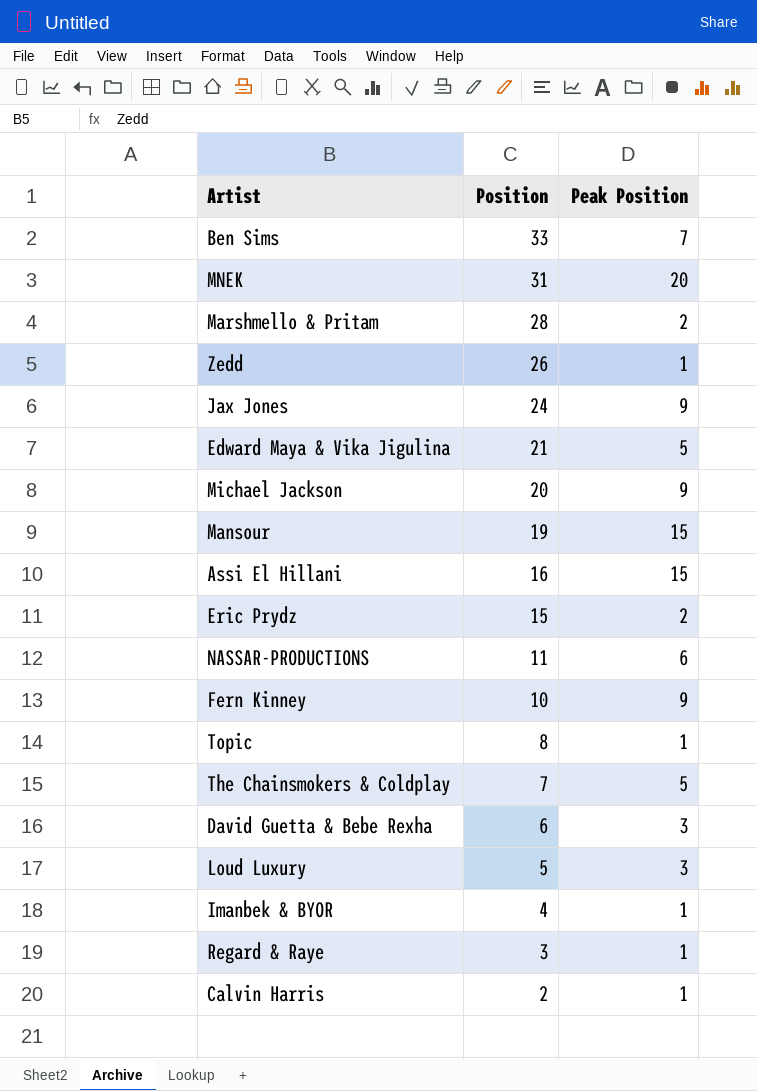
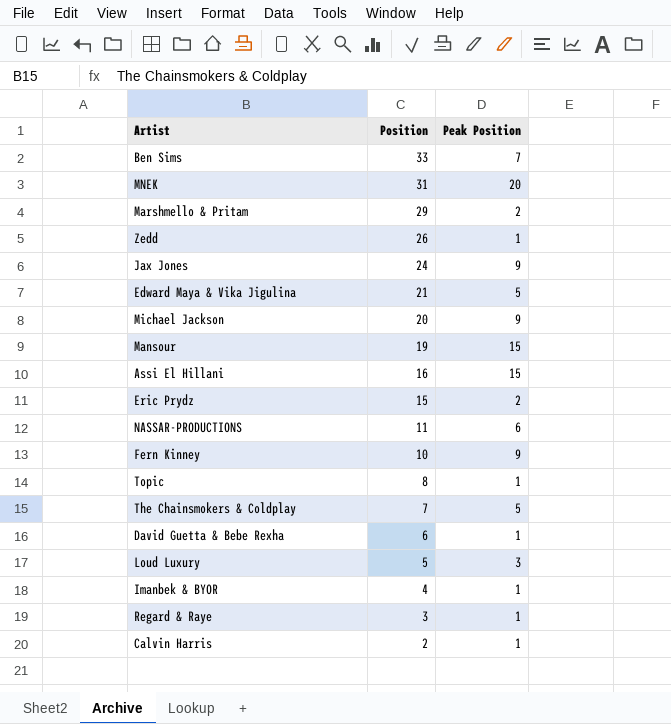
Marshmello & Pritam | Position: 28 -> 29
David Guetta & Bebe Rexha | Peak Position: 3 -> 1

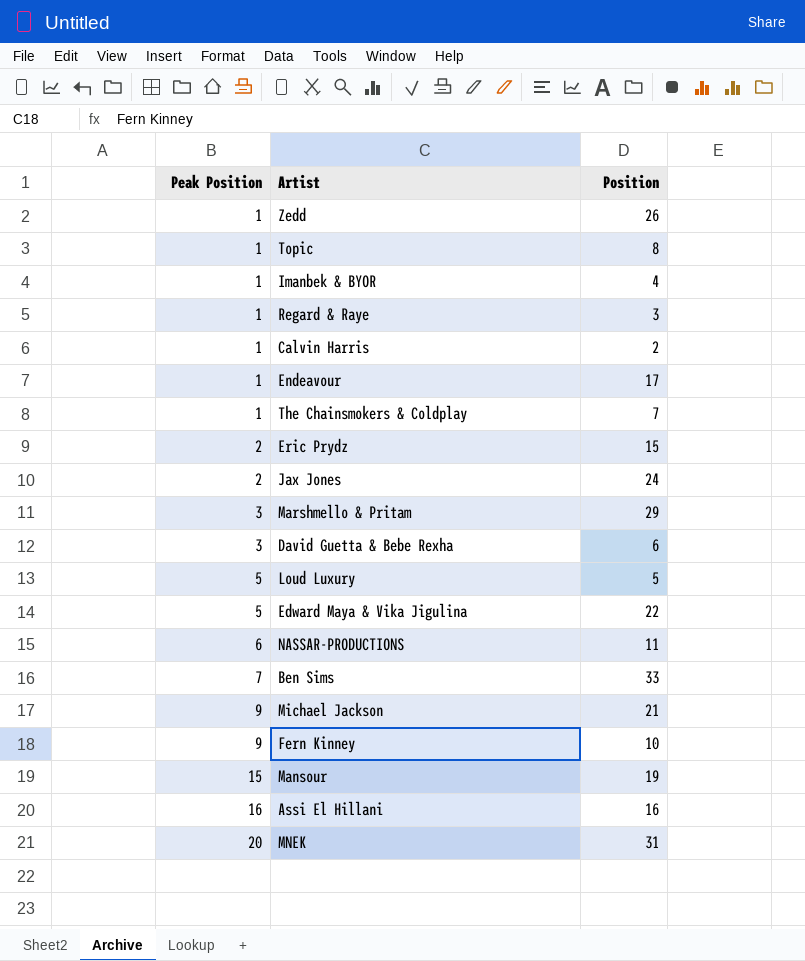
row order: Position descending -> Peak Position ascending
column Peak Position | position: 3 -> 1
row Endeavour: none -> 1 | 17
The Chainsmokers & Coldplay | Peak Position: 5 -> 1
Jax Jones | Peak Position: 9 -> 2
Marshmello & Pritam | Peak Position: 2 -> 3
David Guetta & Bebe Rexha | Peak Position: 1 -> 3
Loud Luxury | Peak Position: 3 -> 5
Edward Maya & Vika Jigulina | Position: 21 -> 22
Michael Jackson | Position: 20 -> 21
Assi El Hillani | Peak Position: 15 -> 16

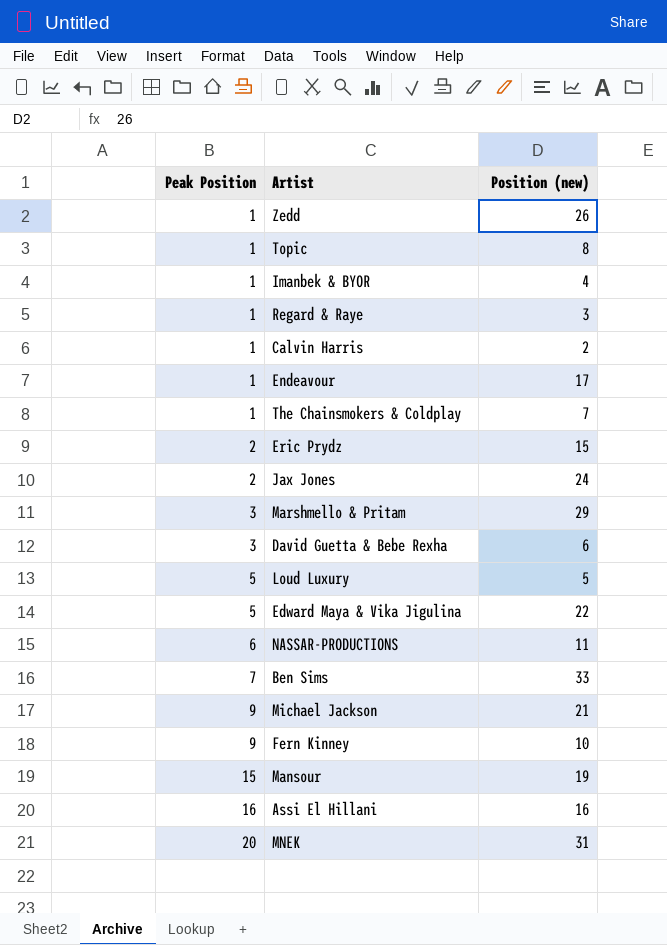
column name: Position -> Position (new)

